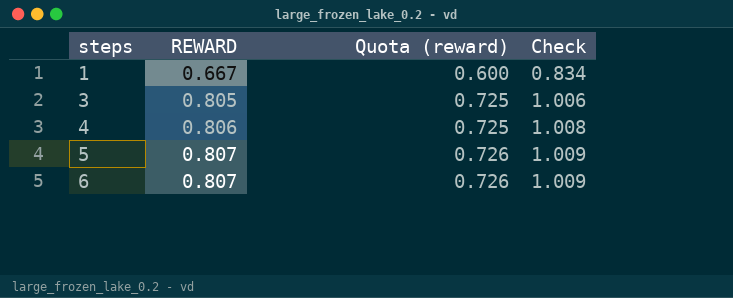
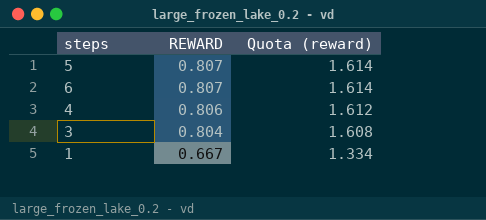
row order: steps ascending -> REWARD descending
column Check | formula: [REWARD] * 1.25 -> none
column Quota (reward) | formula: [REWARD] * 0.9 -> [REWARD] * 2
3 | REWARD: 0.805 -> 0.804

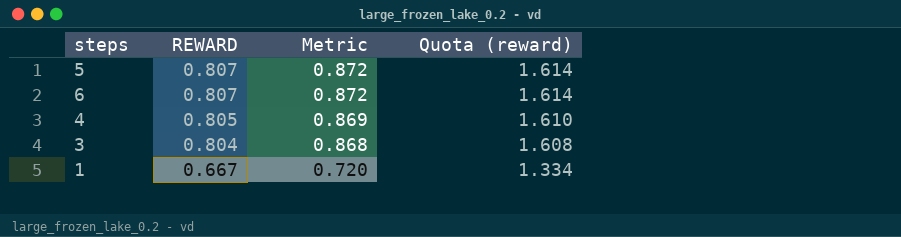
column Metric | formula: none -> [REWARD] * 1.08
4 | REWARD: 0.806 -> 0.805
4 | Quota (reward): 1.612 -> 1.610

